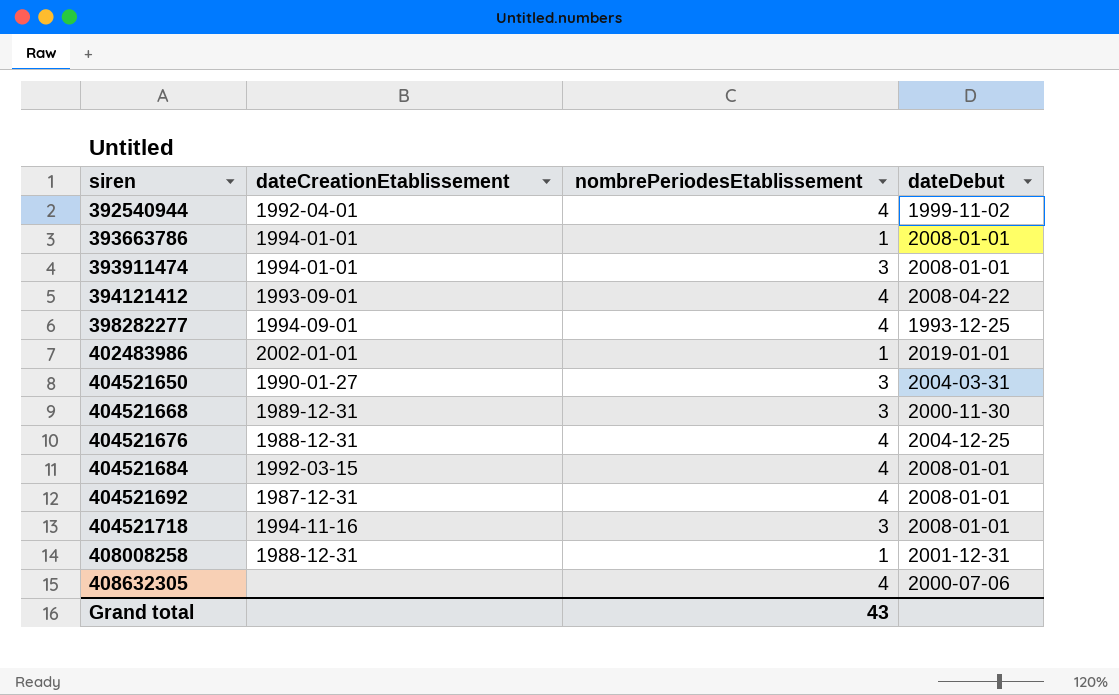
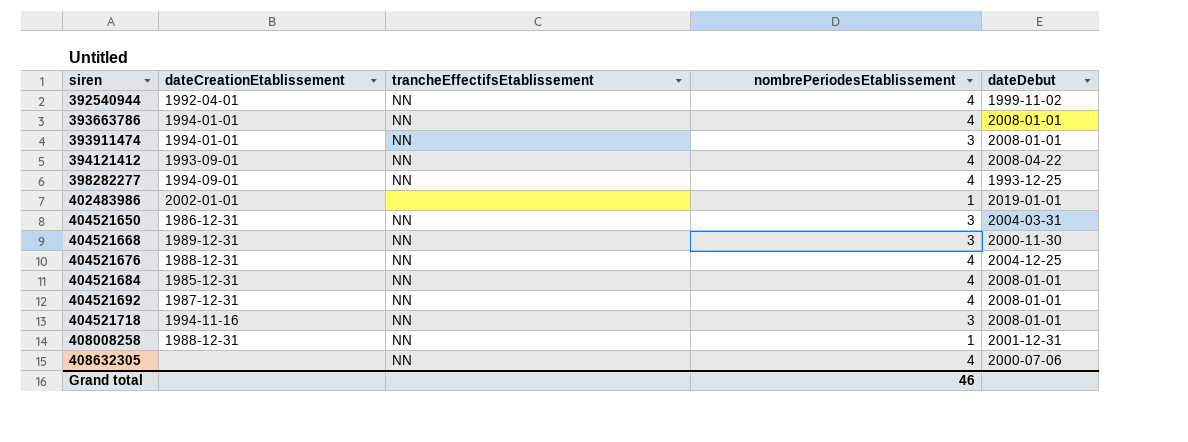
column trancheEffectifsEtablissement | position: none -> 3
393663786 | nombrePeriodesEtablissement: 1 -> 4
404521650 | dateCreationEtablissement: 1990-01-27 -> 1986-12-31
404521684 | dateCreationEtablissement: 1992-03-15 -> 1985-12-31
Grand total | nombrePeriodesEtablissement: 43 -> 46

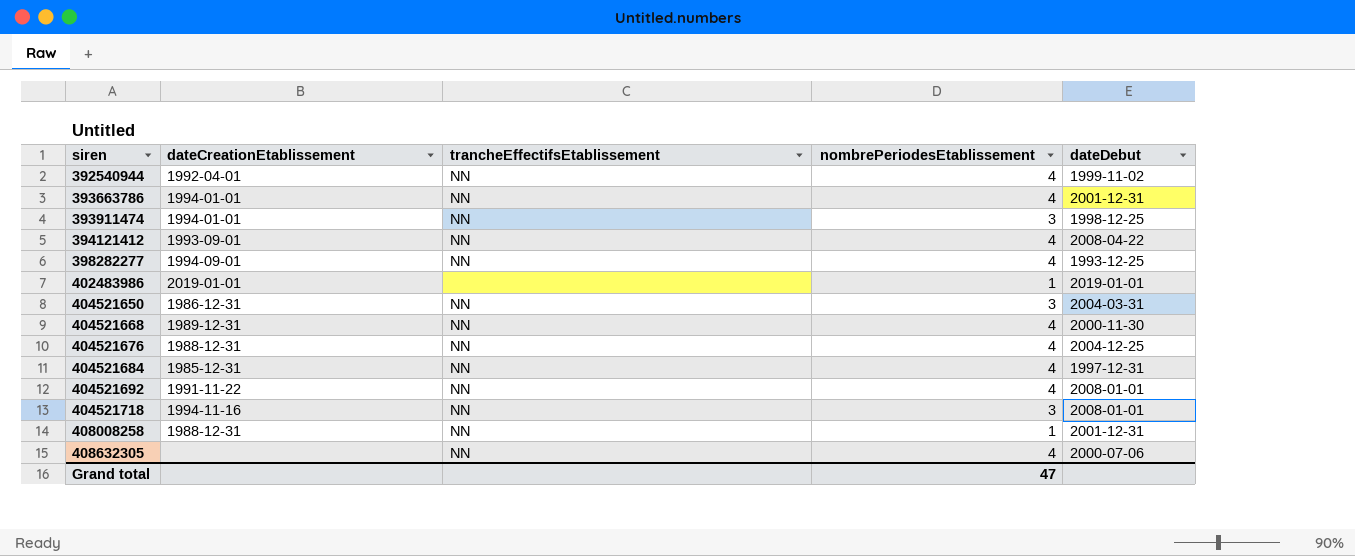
393663786 | dateDebut: 2008-01-01 -> 2001-12-31
393911474 | dateDebut: 2008-01-01 -> 1998-12-25
402483986 | dateCreationEtablissement: 2002-01-01 -> 2019-01-01
404521668 | nombrePeriodesEtablissement: 3 -> 4
404521684 | dateDebut: 2008-01-01 -> 1997-12-31
404521692 | dateCreationEtablissement: 1987-12-31 -> 1991-11-22
Grand total | nombrePeriodesEtablissement: 46 -> 47

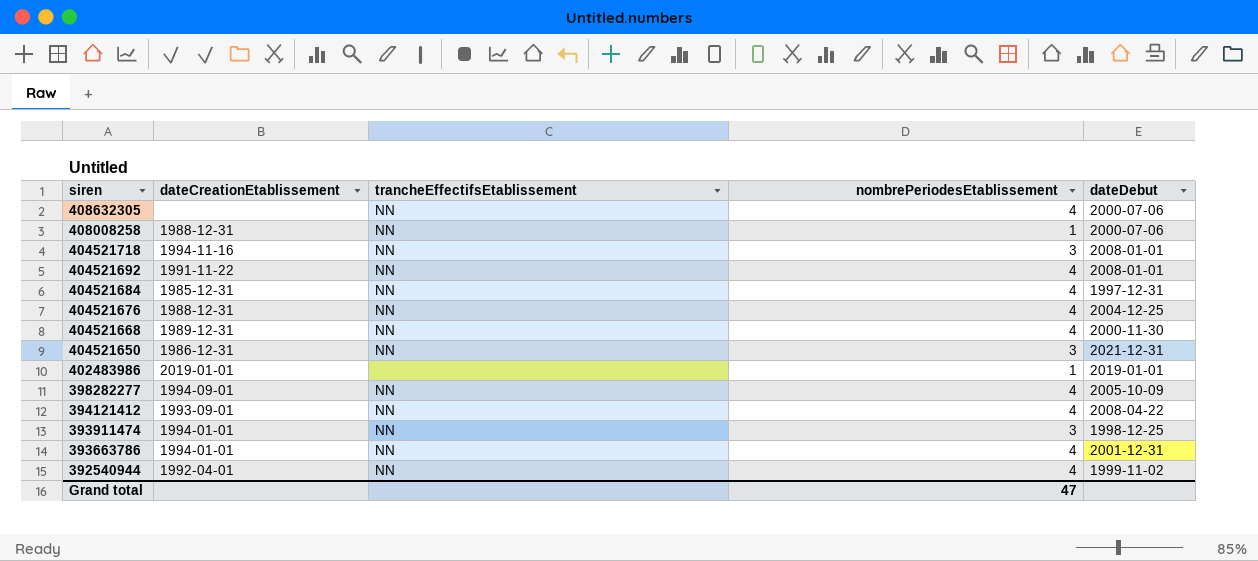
row order: siren ascending -> siren descending
408008258 | dateDebut: 2001-12-31 -> 2000-07-06
404521650 | dateDebut: 2004-03-31 -> 2021-12-31
398282277 | dateDebut: 1993-12-25 -> 2005-10-09

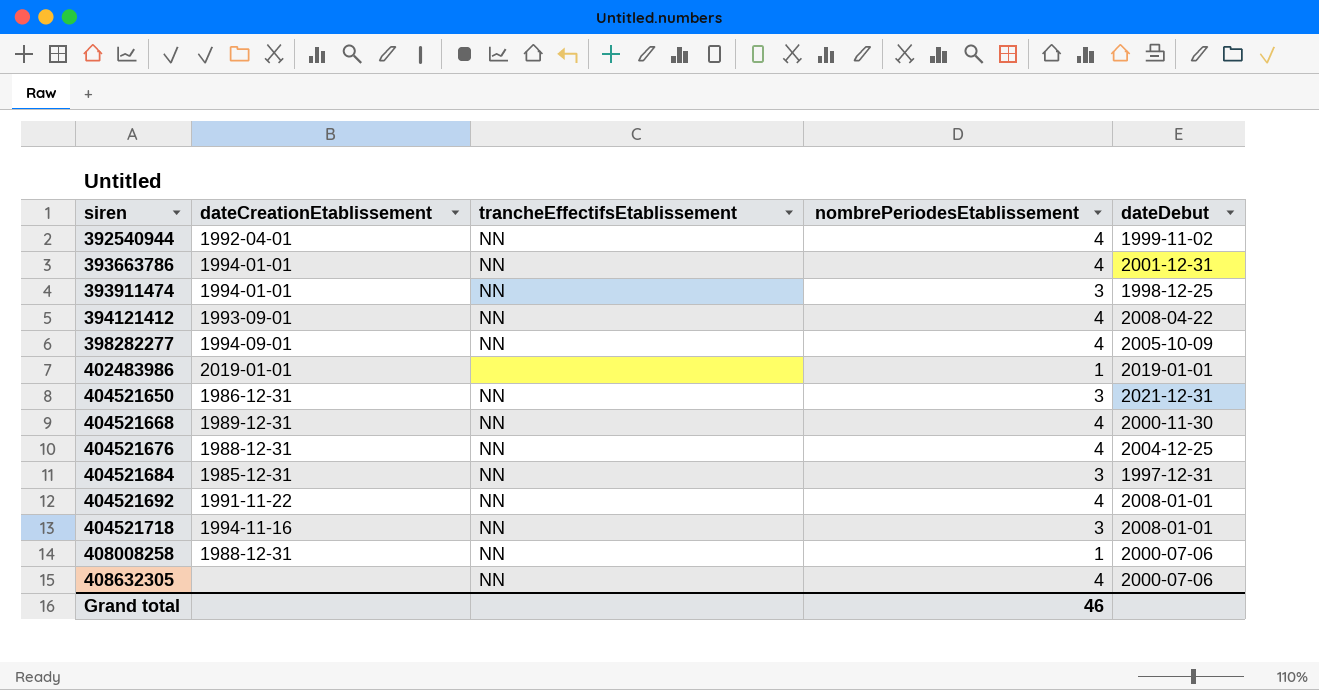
row order: siren descending -> siren ascending
404521684 | nombrePeriodesEtablissement: 4 -> 3
Grand total | nombrePeriodesEtablissement: 47 -> 46

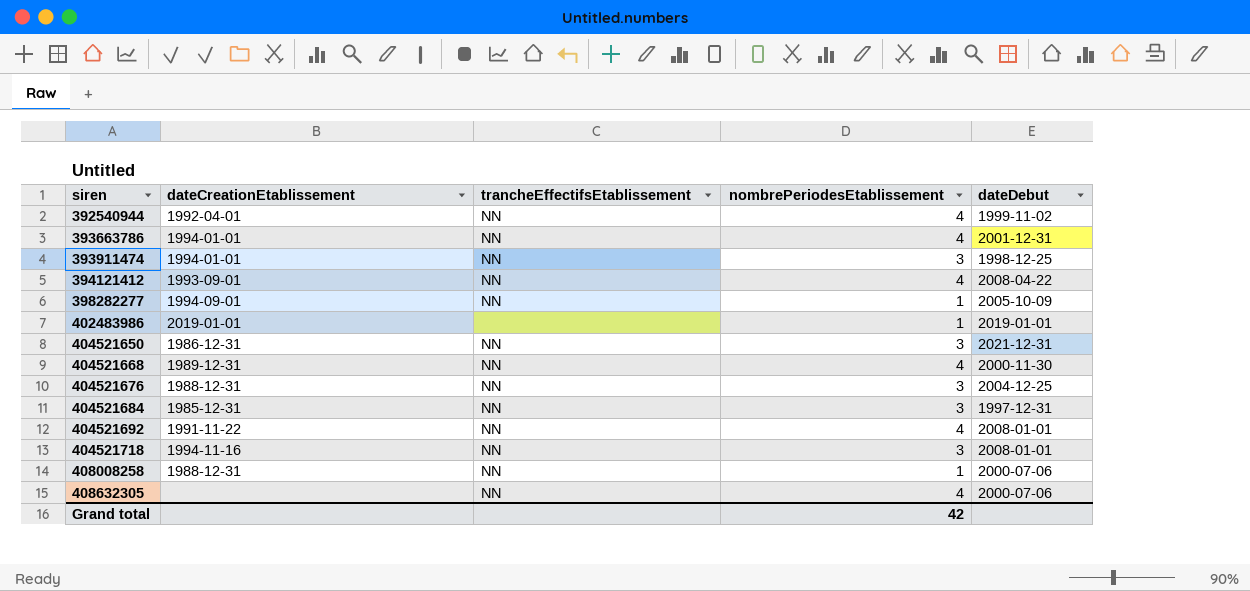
398282277 | nombrePeriodesEtablissement: 4 -> 1
404521676 | nombrePeriodesEtablissement: 4 -> 3
Grand total | nombrePeriodesEtablissement: 46 -> 42

